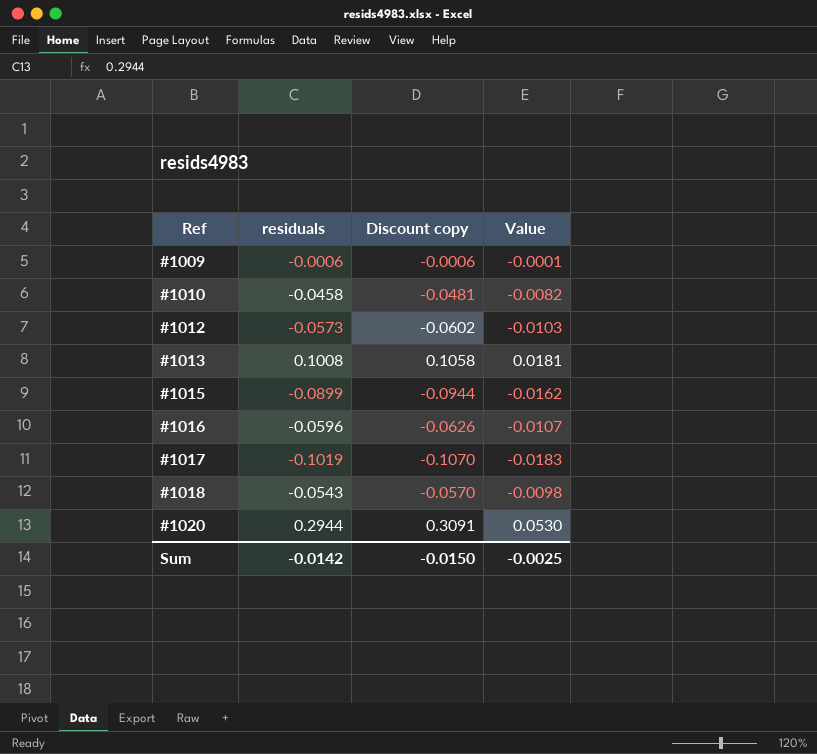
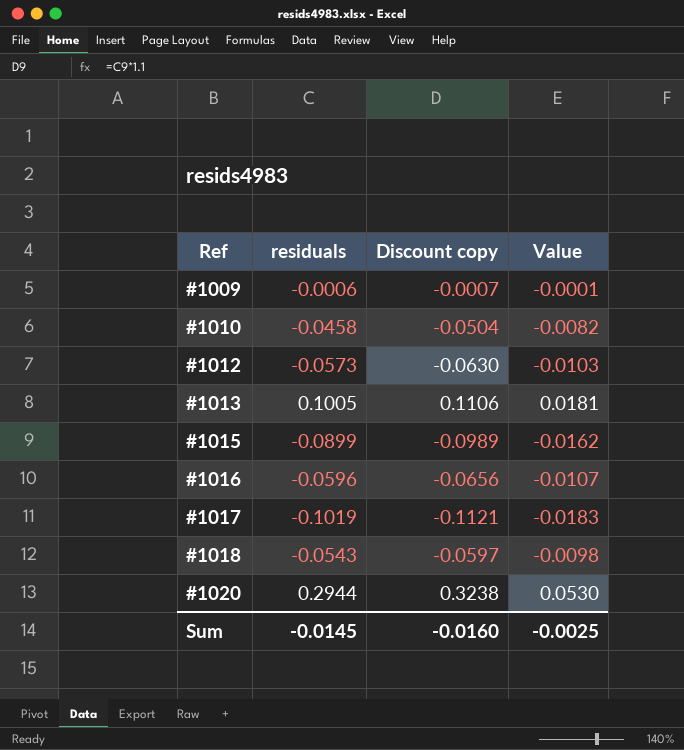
column Discount copy | formula: [residuals] * 1.05 -> [residuals] * 1.1
#1013 | residuals: 0.1008 -> 0.1005
Sum | residuals: -0.0142 -> -0.0145
Sum | Discount copy: -0.0150 -> -0.0160

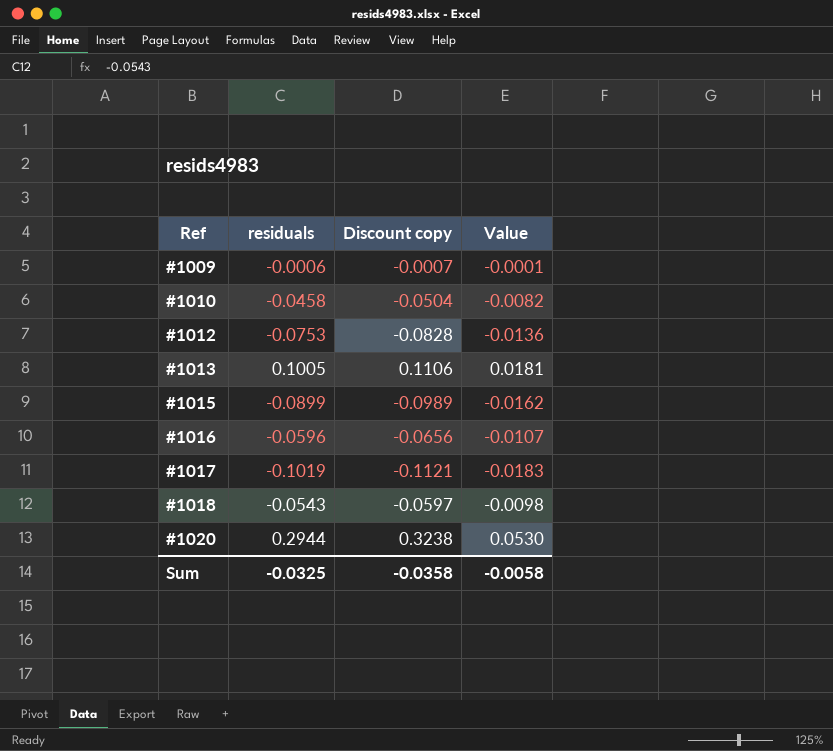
#1012 | residuals: -0.0573 -> -0.0753
#1012 | Discount copy: -0.0630 -> -0.0828
#1012 | Value: -0.0103 -> -0.0136
Sum | residuals: -0.0145 -> -0.0325
Sum | Discount copy: -0.0160 -> -0.0358
Sum | Value: -0.0025 -> -0.0058

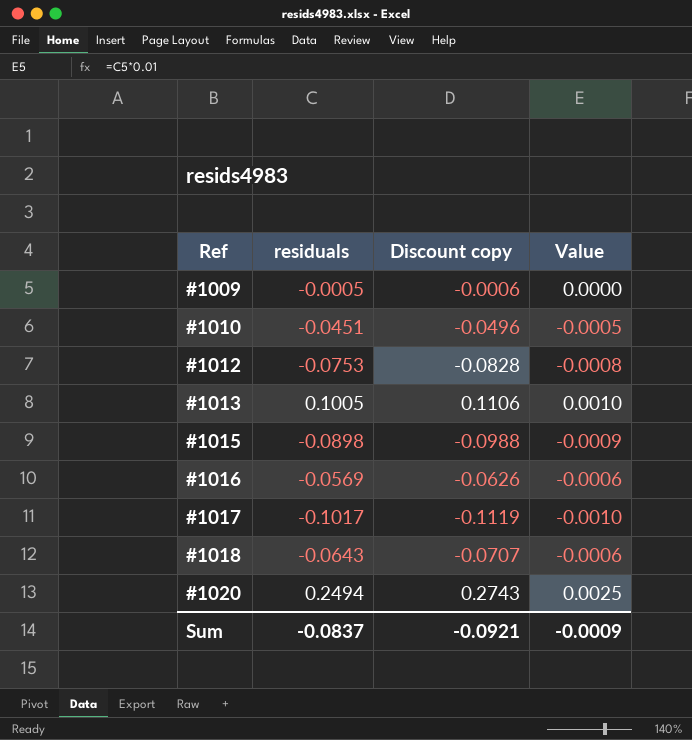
column Value | formula: [residuals] * 0.18 -> [residuals] * 0.01
#1009 | residuals: -0.0006 -> -0.0005
#1009 | Discount copy: -0.0007 -> -0.0006
#1010 | residuals: -0.0458 -> -0.0451
#1010 | Discount copy: -0.0504 -> -0.0496
#1015 | residuals: -0.0899 -> -0.0898
#1015 | Discount copy: -0.0989 -> -0.0988
#1016 | residuals: -0.0596 -> -0.0569
#1016 | Discount copy: -0.0656 -> -0.0626
#1017 | residuals: -0.1019 -> -0.1017
#1017 | Discount copy: -0.1121 -> -0.1119
#1018 | residuals: -0.0543 -> -0.0643
#1018 | Discount copy: -0.0597 -> -0.0707
#1020 | residuals: 0.2944 -> 0.2494
#1020 | Discount copy: 0.3238 -> 0.2743
Sum | residuals: -0.0325 -> -0.0837
Sum | Discount copy: -0.0358 -> -0.0921
Sum | Value: -0.0058 -> -0.0009

